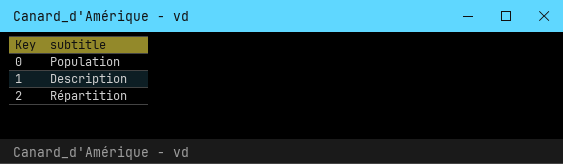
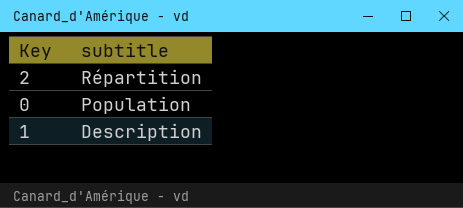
row order: Key ascending -> subtitle descending

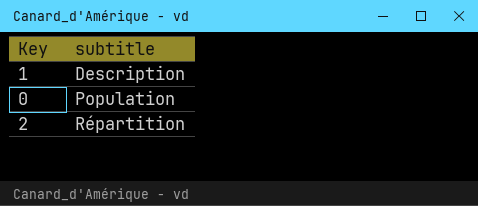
row order: subtitle descending -> subtitle ascending

